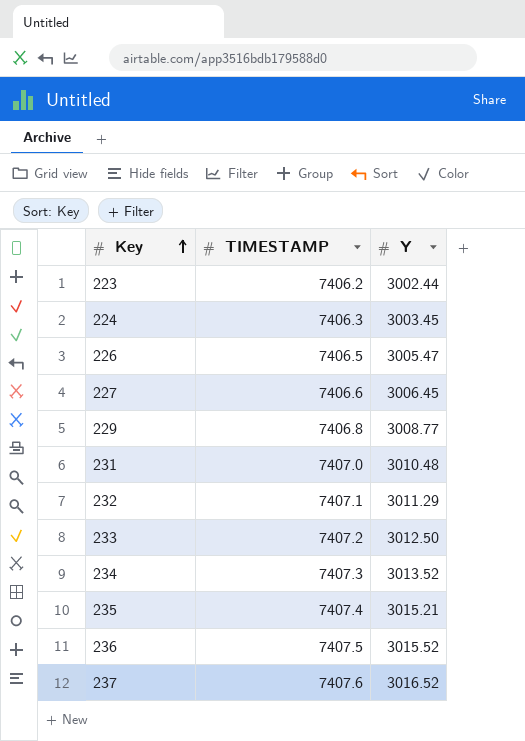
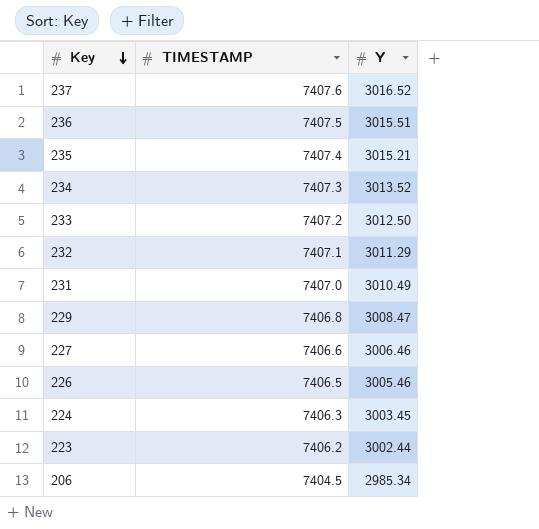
row order: Key ascending -> Key descending
236 | Y: 3015.52 -> 3015.51
231 | Y: 3010.48 -> 3010.49
229 | Y: 3008.77 -> 3008.47
227 | Y: 3006.45 -> 3006.46
226 | Y: 3005.47 -> 3005.46
row 206: none -> 7404.5 | 2985.34

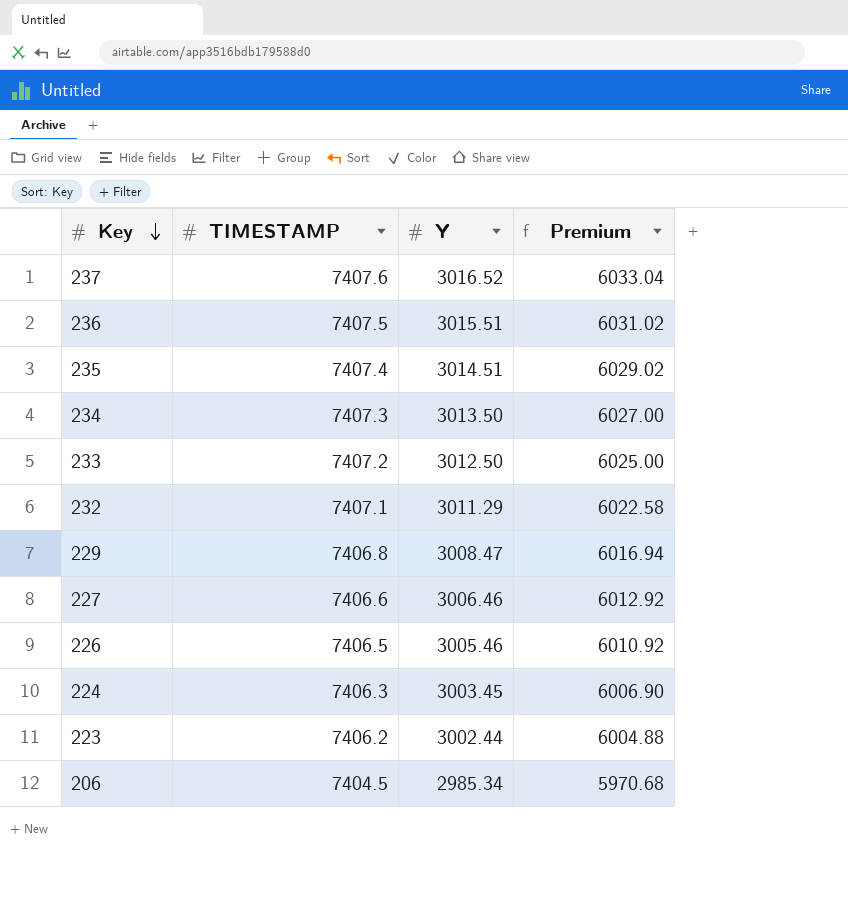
column Premium | formula: none -> [Y] * 2
row 231: 7407.0 | 3010.49 -> none
235 | Y: 3015.21 -> 3014.51
234 | Y: 3013.52 -> 3013.50

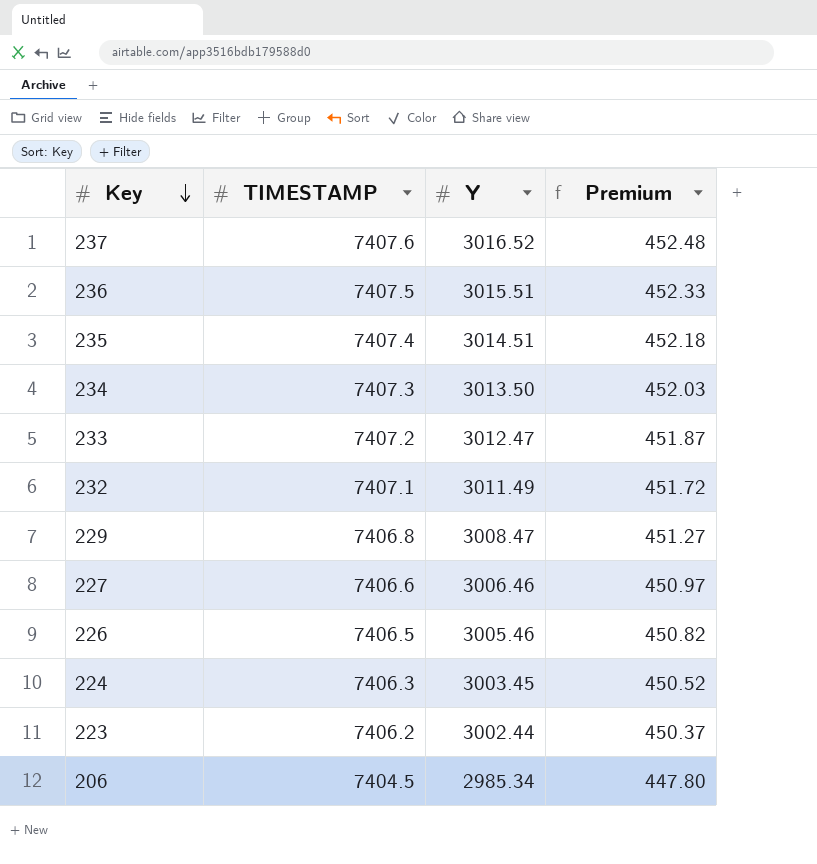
column Premium | formula: [Y] * 2 -> [Y] * 0.15
233 | Y: 3012.50 -> 3012.47
232 | Y: 3011.29 -> 3011.49

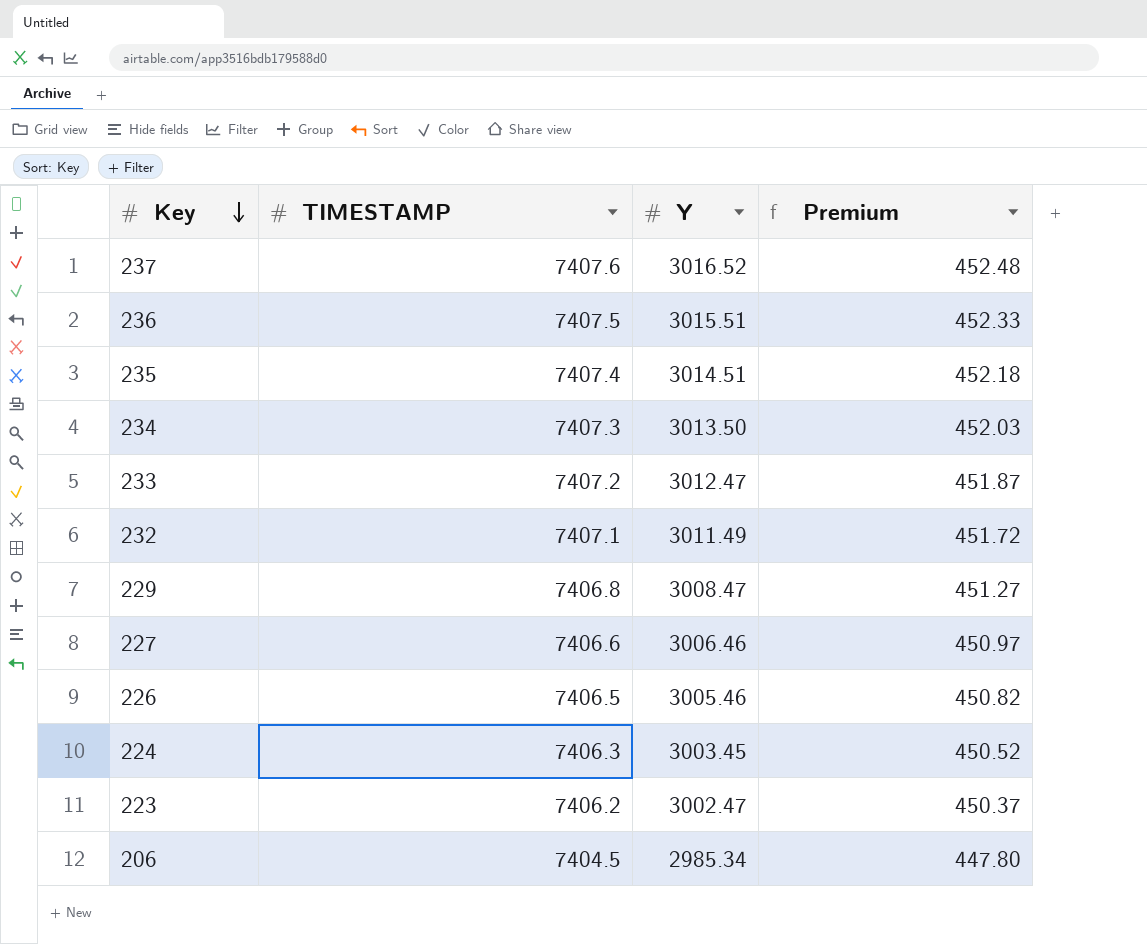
223 | Y: 3002.44 -> 3002.47

